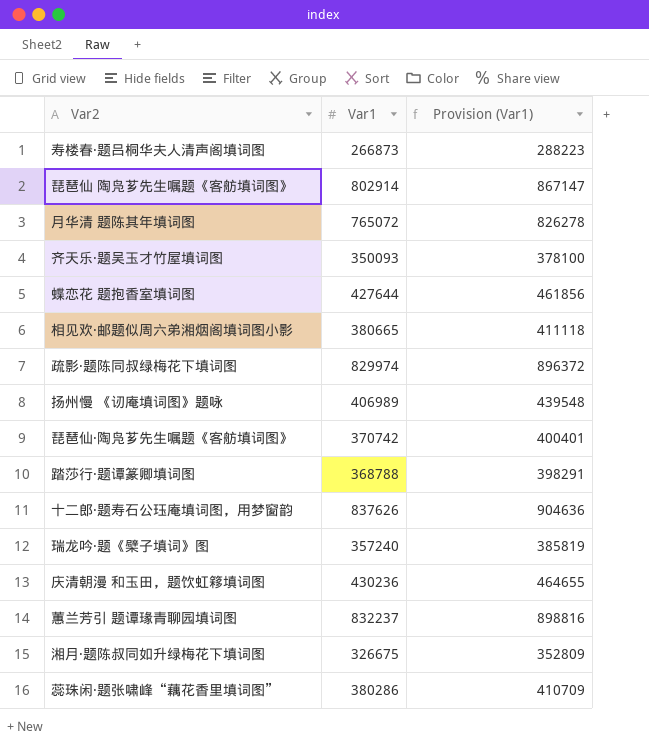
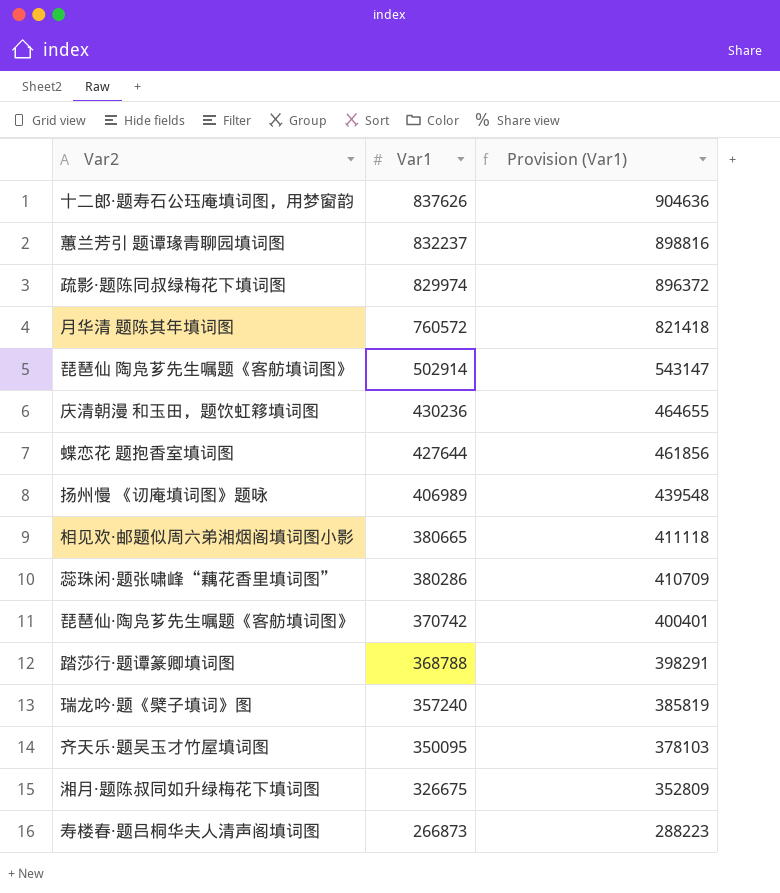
row order: none -> Var1 descending
月华清 题陈其年填词图 | Var1: 765072 -> 760572
月华清 题陈其年填词图 | Provision (Var1): 826278 -> 821418
琵琶仙 陶凫芗先生嘱题《客舫填词图》 | Var1: 802914 -> 502914
琵琶仙 陶凫芗先生嘱题《客舫填词图》 | Provision (Var1): 867147 -> 543147
齐天乐·题吴玉才竹屋填词图 | Var1: 350093 -> 350095
齐天乐·题吴玉才竹屋填词图 | Provision (Var1): 378100 -> 378103

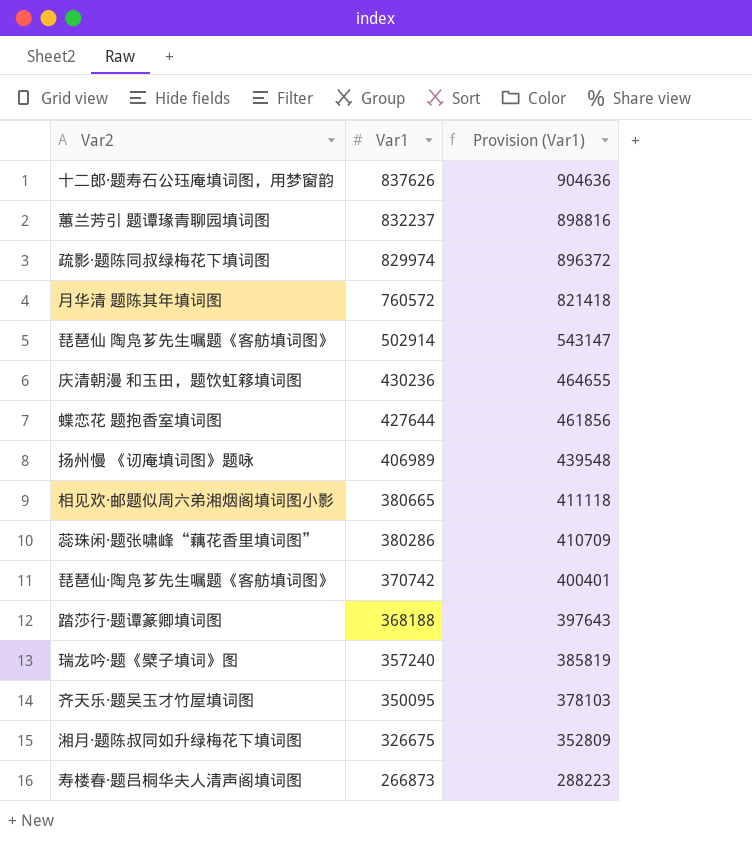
踏莎行·题谭篆卿填词图 | Var1: 368788 -> 368188
踏莎行·题谭篆卿填词图 | Provision (Var1): 398291 -> 397643

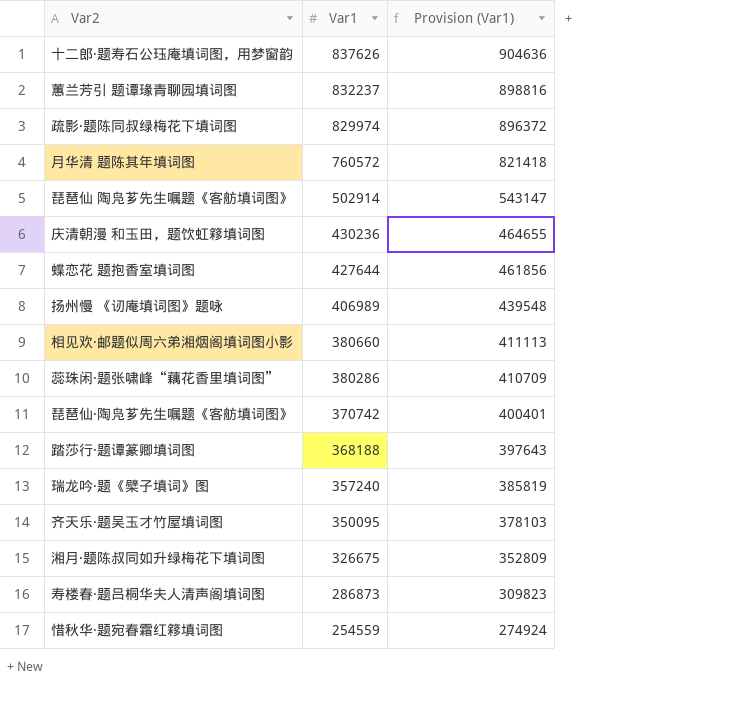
相见欢·邮题似周六弟湘烟阁填词图小影 | Var1: 380665 -> 380660
相见欢·邮题似周六弟湘烟阁填词图小影 | Provision (Var1): 411118 -> 411113
寿楼春·题吕桐华夫人清声阁填词图 | Var1: 266873 -> 286873
寿楼春·题吕桐华夫人清声阁填词图 | Provision (Var1): 288223 -> 309823
row 惜秋华·题宛春霜红簃填词图: none -> 254559 | 274924

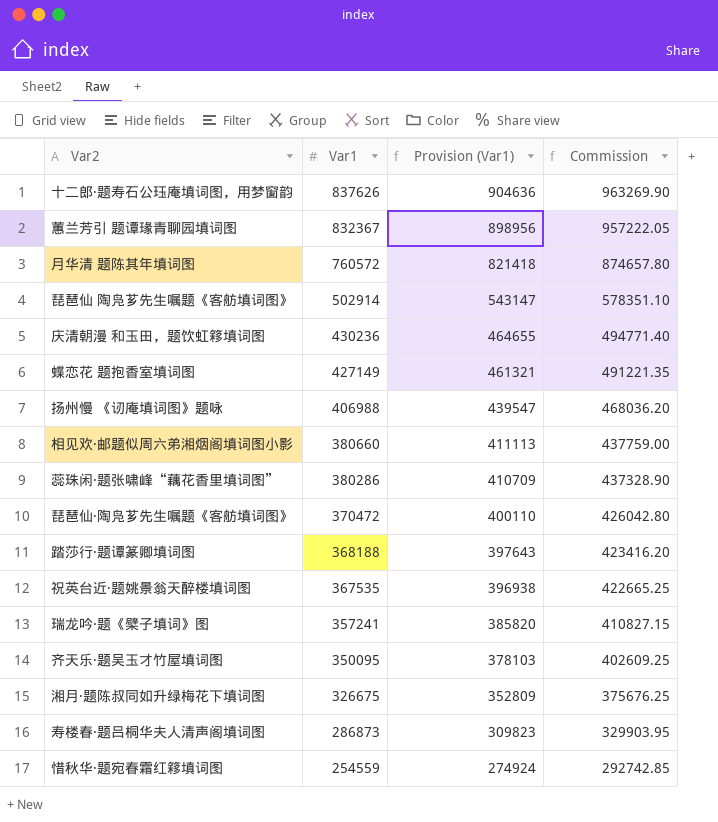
column Commission | formula: none -> [Var1] * 1.15
row 疏影·题陈同叔绿梅花下填词图: 829974 | 896372 -> none
蕙兰芳引 题谭瑑青聊园填词图 | Var1: 832237 -> 832367
蕙兰芳引 题谭瑑青聊园填词图 | Provision (Var1): 898816 -> 898956
蝶恋花 题抱香室填词图 | Var1: 427644 -> 427149
蝶恋花 题抱香室填词图 | Provision (Var1): 461856 -> 461321
扬州慢 《讱庵填词图》题咏 | Var1: 406989 -> 406988
扬州慢 《讱庵填词图》题咏 | Provision (Var1): 439548 -> 439547
琵琶仙·陶凫芗先生嘱题《客舫填词图》 | Var1: 370742 -> 370472
琵琶仙·陶凫芗先生嘱题《客舫填词图》 | Provision (Var1): 400401 -> 400110
row 祝英台近·题姚景翁天醉楼填词图: none -> 367535 | 396938 | 422665.25
瑞龙吟·题《檗子填词》图 | Var1: 357240 -> 357241
瑞龙吟·题《檗子填词》图 | Provision (Var1): 385819 -> 385820

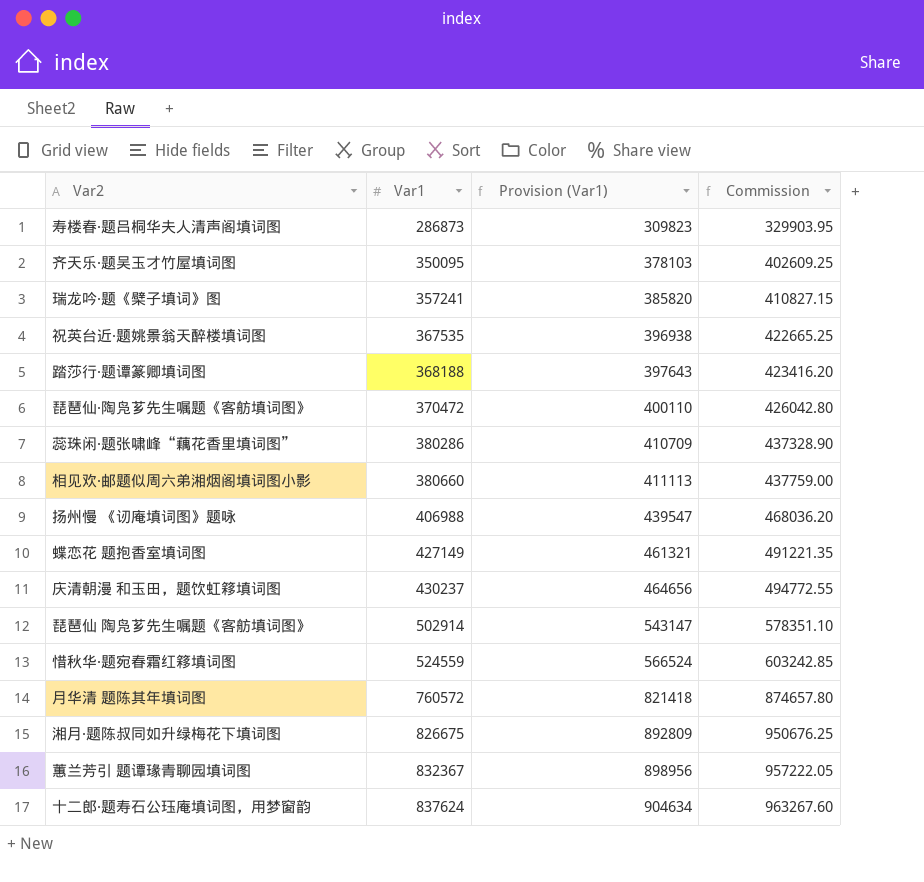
row order: Var1 descending -> Var1 ascending
庆清朝漫 和玉田，题饮虹簃填词图 | Var1: 430236 -> 430237
庆清朝漫 和玉田，题饮虹簃填词图 | Provision (Var1): 464655 -> 464656
庆清朝漫 和玉田，题饮虹簃填词图 | Commission: 494771.40 -> 494772.55
惜秋华·题宛春霜红簃填词图 | Var1: 254559 -> 524559
惜秋华·题宛春霜红簃填词图 | Provision (Var1): 274924 -> 566524
惜秋华·题宛春霜红簃填词图 | Commission: 292742.85 -> 603242.85
湘月·题陈叔同如升绿梅花下填词图 | Var1: 326675 -> 826675
湘月·题陈叔同如升绿梅花下填词图 | Provision (Var1): 352809 -> 892809
湘月·题陈叔同如升绿梅花下填词图 | Commission: 375676.25 -> 950676.25
十二郎·题寿石公珏庵填词图，用梦窗韵 | Var1: 837626 -> 837624
十二郎·题寿石公珏庵填词图，用梦窗韵 | Provision (Var1): 904636 -> 904634
十二郎·题寿石公珏庵填词图，用梦窗韵 | Commission: 963269.90 -> 963267.60

